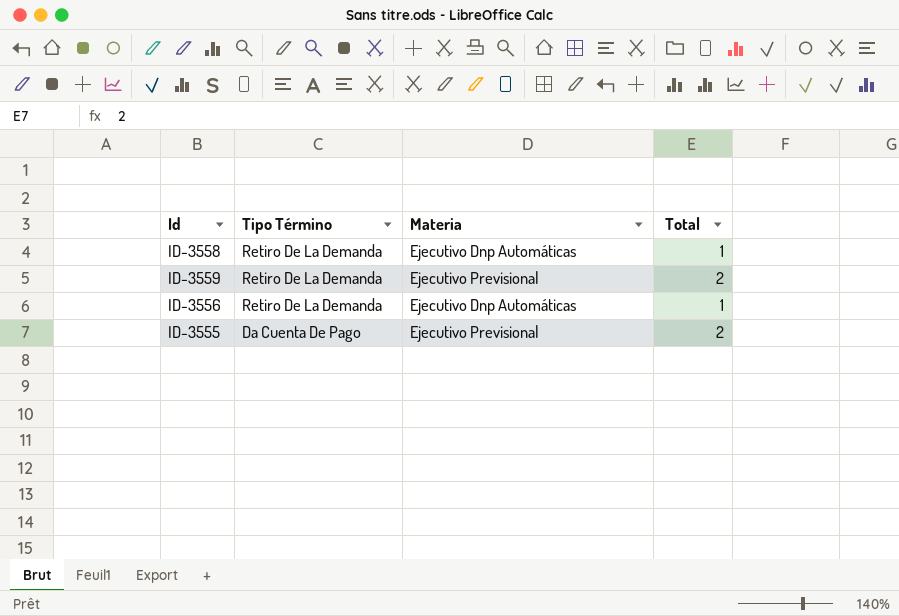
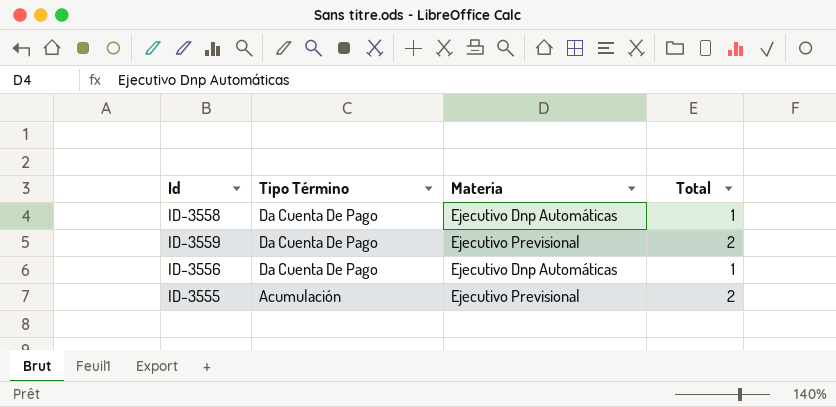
ID-3558 | Tipo Término: Retiro De La Demanda -> Da Cuenta De Pago
ID-3559 | Tipo Término: Retiro De La Demanda -> Da Cuenta De Pago
ID-3556 | Tipo Término: Retiro De La Demanda -> Da Cuenta De Pago
ID-3555 | Tipo Término: Da Cuenta De Pago -> Acumulación

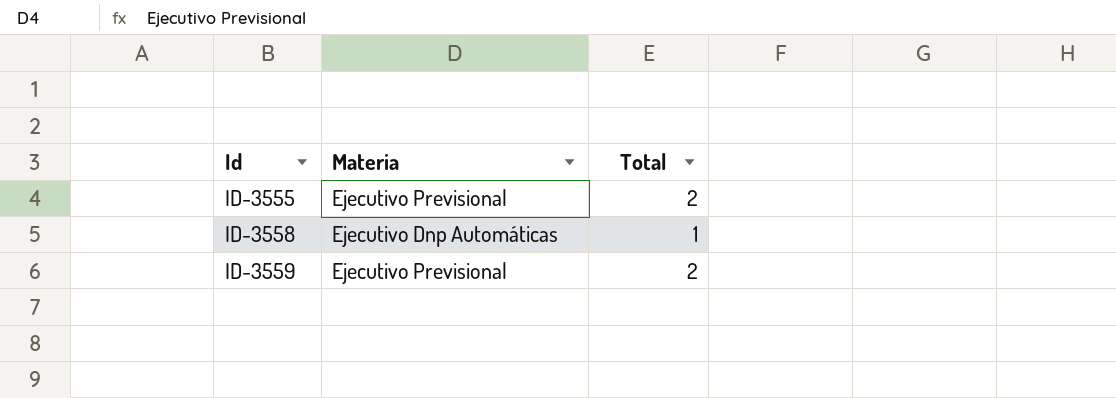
row order: Tipo Término descending -> Id ascending
column Tipo Término | position: 2 -> none
row ID-3556: Da Cuenta De Pago | Ejecutivo Dnp Automáticas | 1 -> none

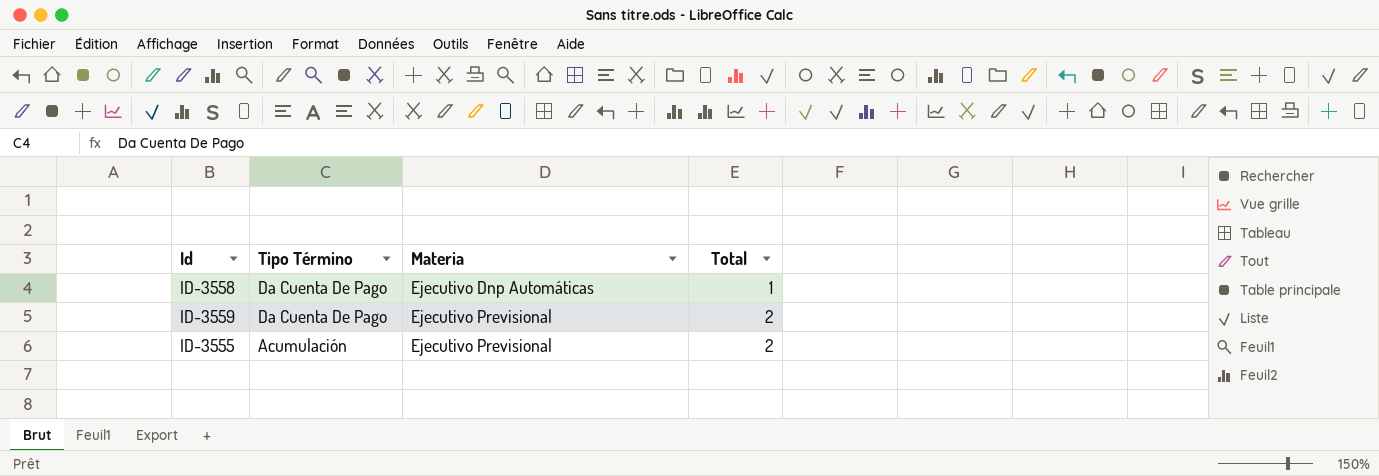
row order: Id ascending -> Tipo Término descending
column Tipo Término | position: none -> 2

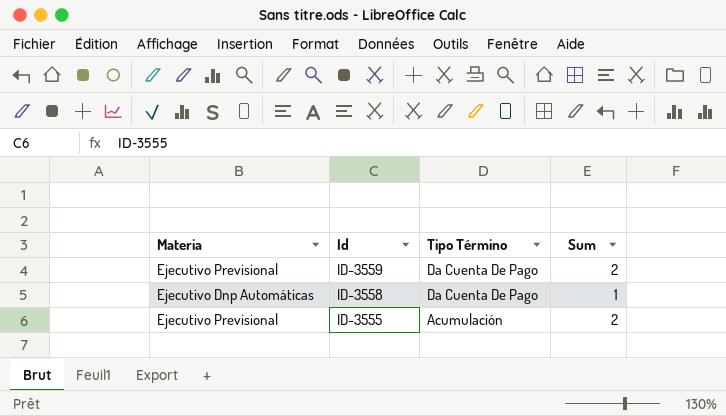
row order: Tipo Término descending -> Id descending
column Materia | position: 3 -> 1
column name: Total -> Sum

